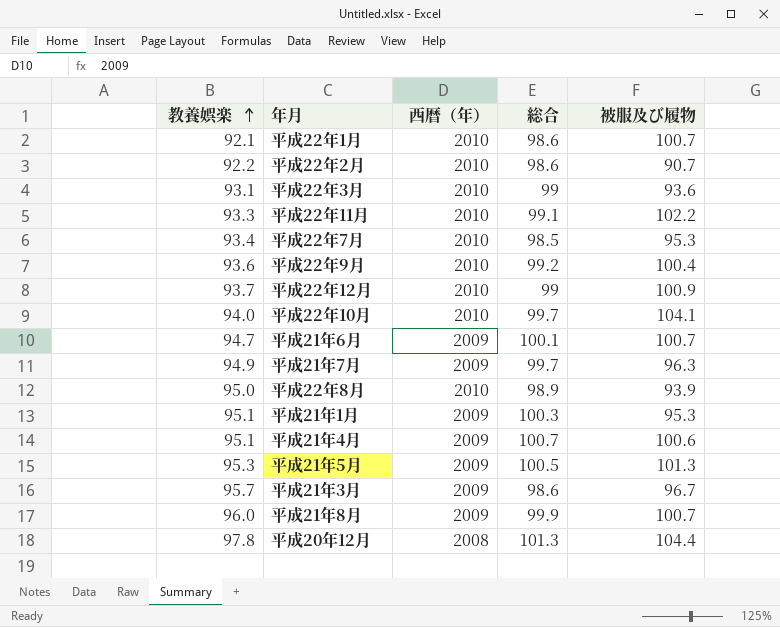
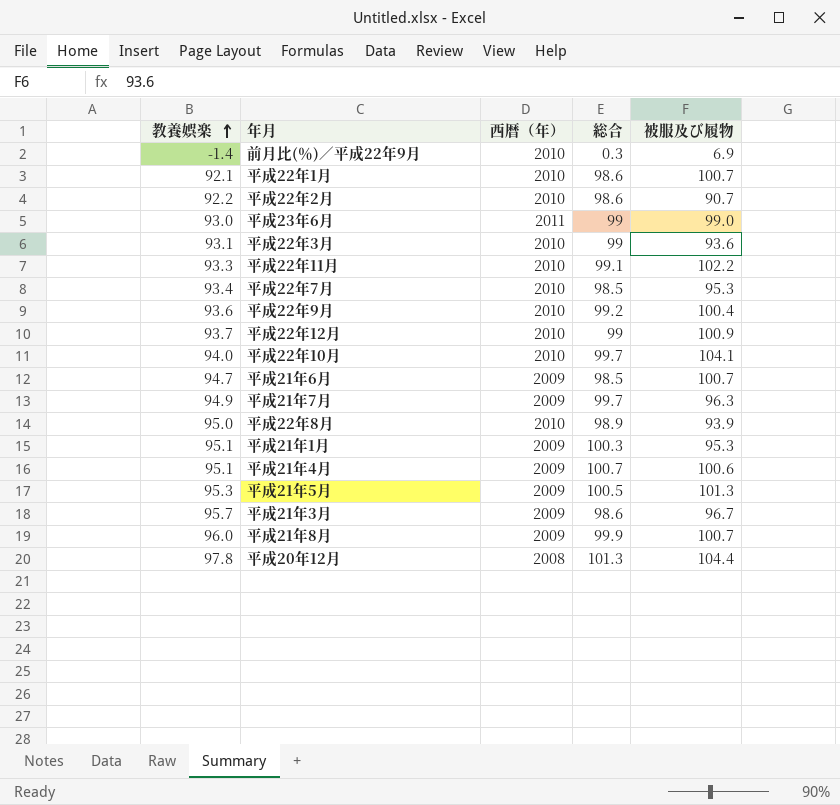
row 前月比(％)／平成22年9月: none -> -1.4 | 2010 | 0.3 | 6.9
row 平成23年6月: none -> 93.0 | 2011 | 99 | 99.0
平成21年6月 | 総合: 100.1 -> 98.5

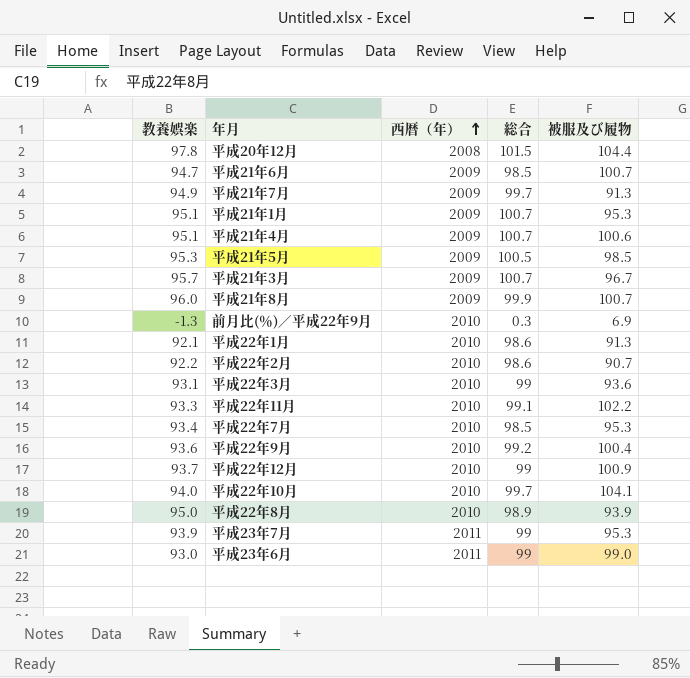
row order: 教養娯楽 ascending -> 西暦（年） ascending
平成20年12月 | 総合: 101.3 -> 101.5
平成21年7月 | 被服及び履物: 96.3 -> 91.3
平成21年1月 | 総合: 100.3 -> 100.7
平成21年5月 | 被服及び履物: 101.3 -> 98.5
平成21年3月 | 総合: 98.6 -> 100.7
前月比(％)／平成22年9月 | 教養娯楽: -1.4 -> -1.3
平成22年1月 | 被服及び履物: 100.7 -> 91.3
row 平成23年7月: none -> 93.9 | 2011 | 99 | 95.3

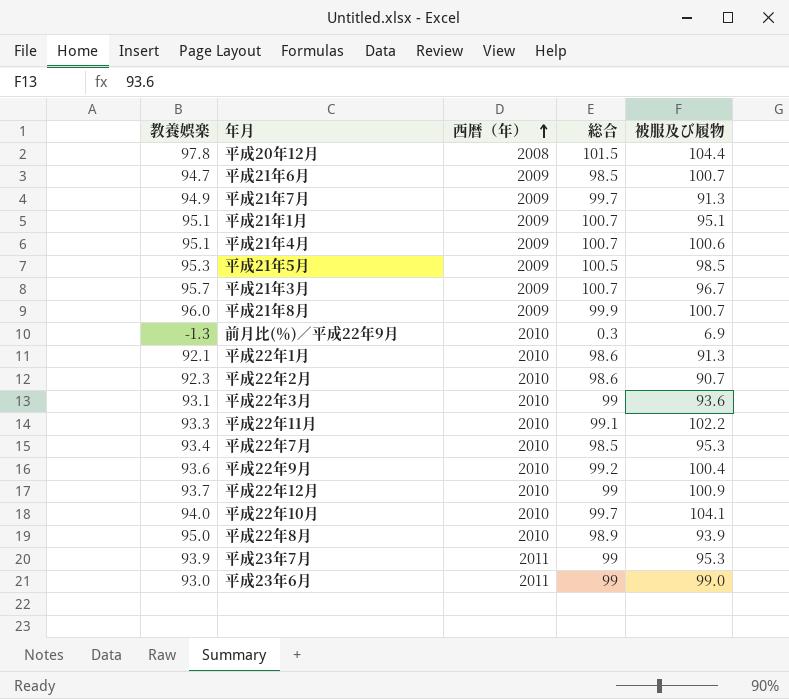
平成21年1月 | 被服及び履物: 95.3 -> 95.1
平成22年2月 | 教養娯楽: 92.2 -> 92.3

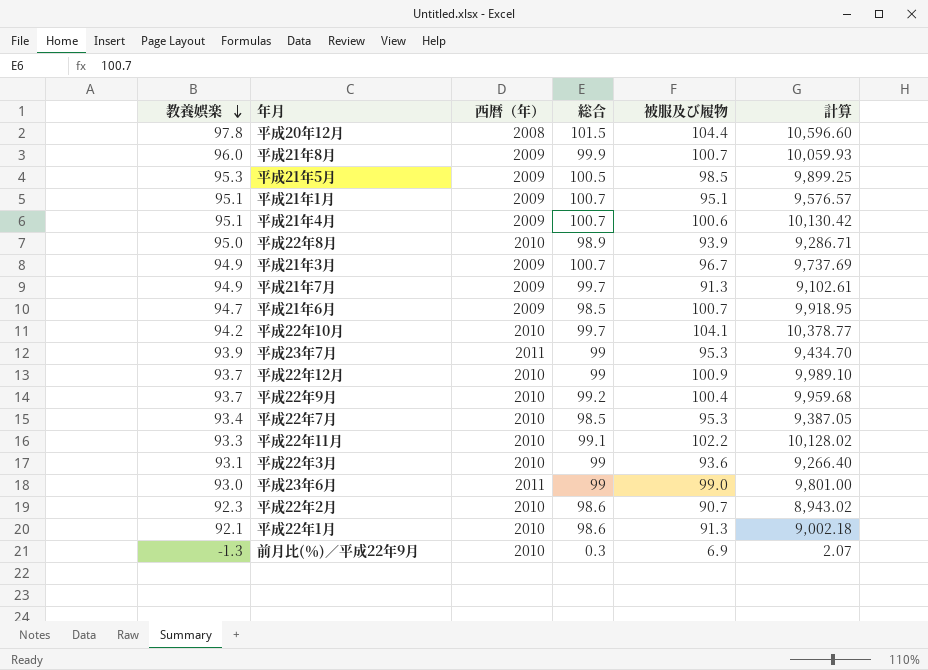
row order: 西暦（年） ascending -> 教養娯楽 descending
column 計算 | formula: none -> [総合] * [被服及び履物]
平成21年3月 | 教養娯楽: 95.7 -> 94.9
平成22年10月 | 教養娯楽: 94.0 -> 94.2
平成22年9月 | 教養娯楽: 93.6 -> 93.7

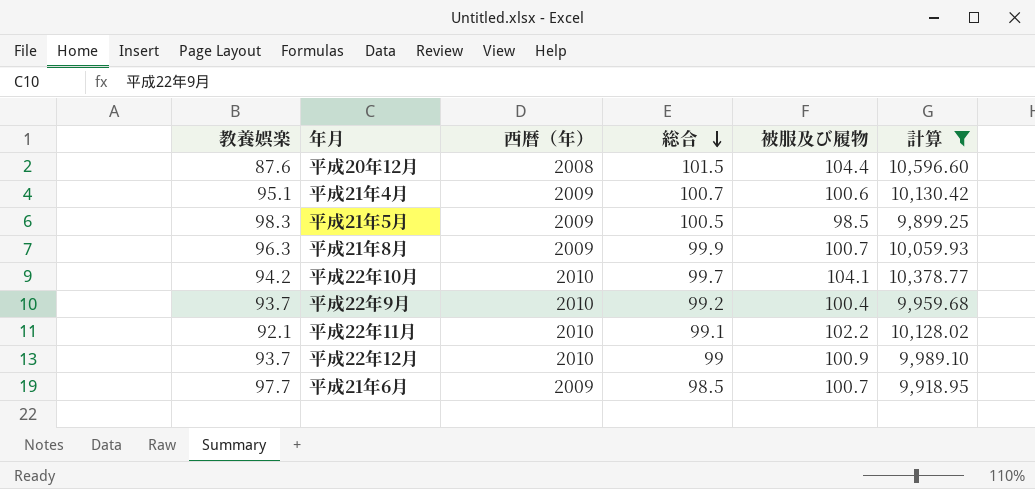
filter: none -> 計算 >= 9,899.25
row order: 教養娯楽 descending -> 総合 descending
平成20年12月 | 教養娯楽: 97.8 -> 87.6
平成21年5月 | 教養娯楽: 95.3 -> 98.3
平成21年8月 | 教養娯楽: 96.0 -> 96.3
平成22年11月 | 教養娯楽: 93.3 -> 92.1
平成21年6月 | 教養娯楽: 94.7 -> 97.7

